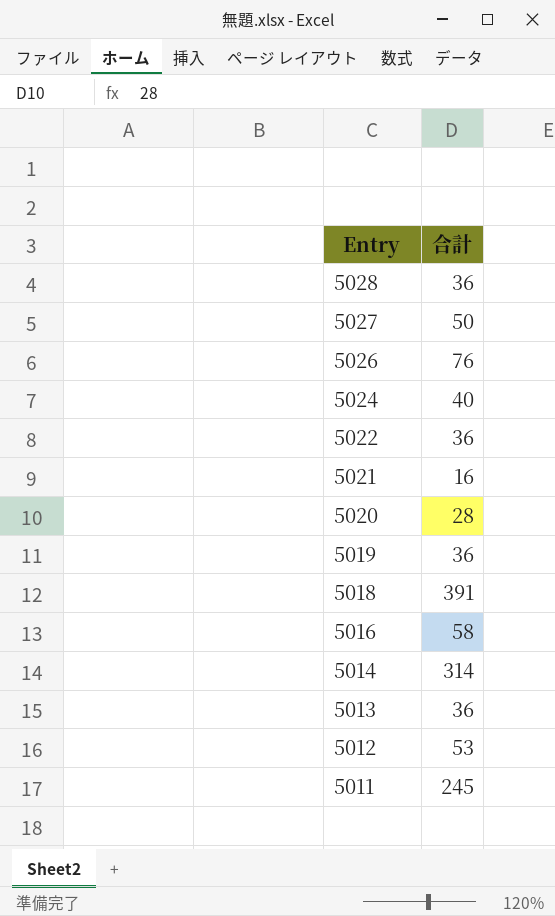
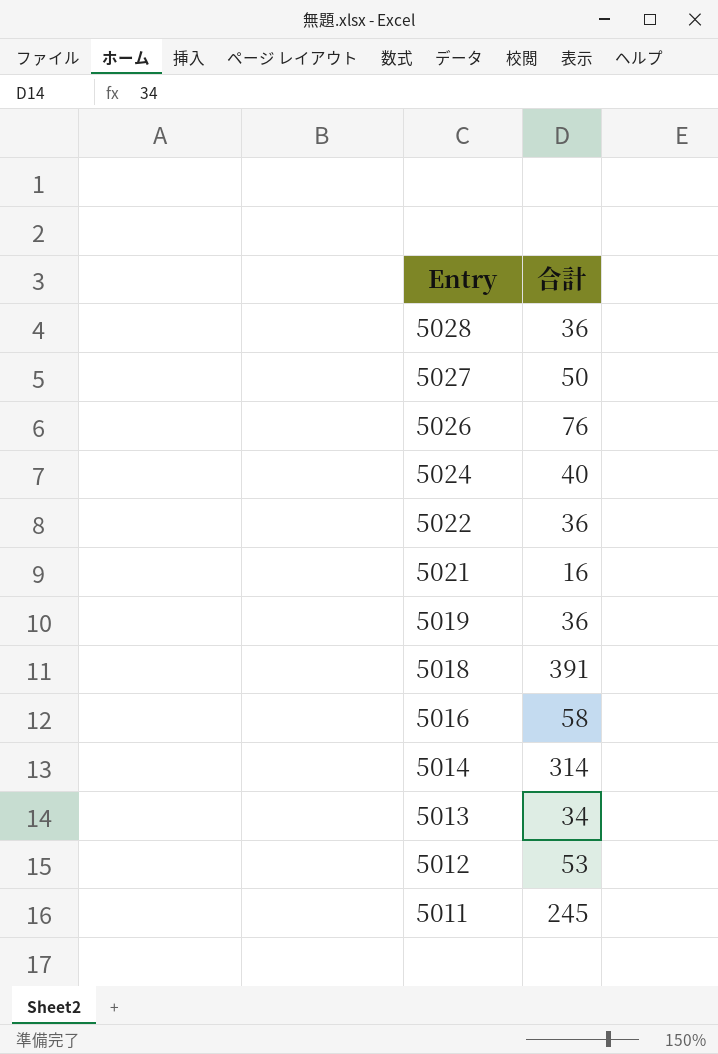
row 5020: 28 -> none
5013 | 合計: 36 -> 34

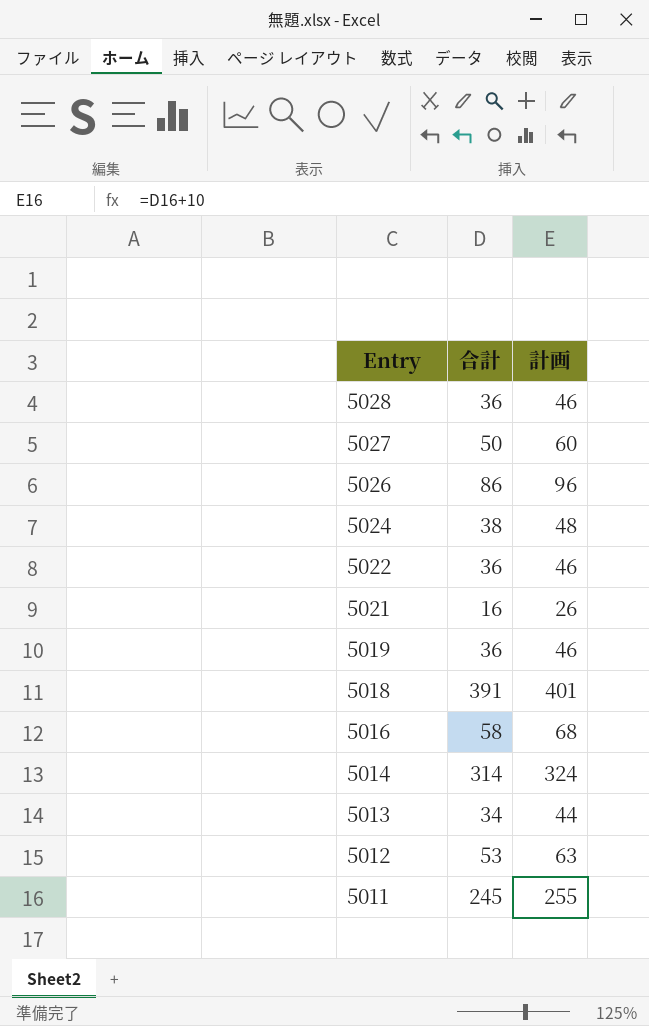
column 計画 | formula: none -> [合計] + 10
5026 | 合計: 76 -> 86
5024 | 合計: 40 -> 38

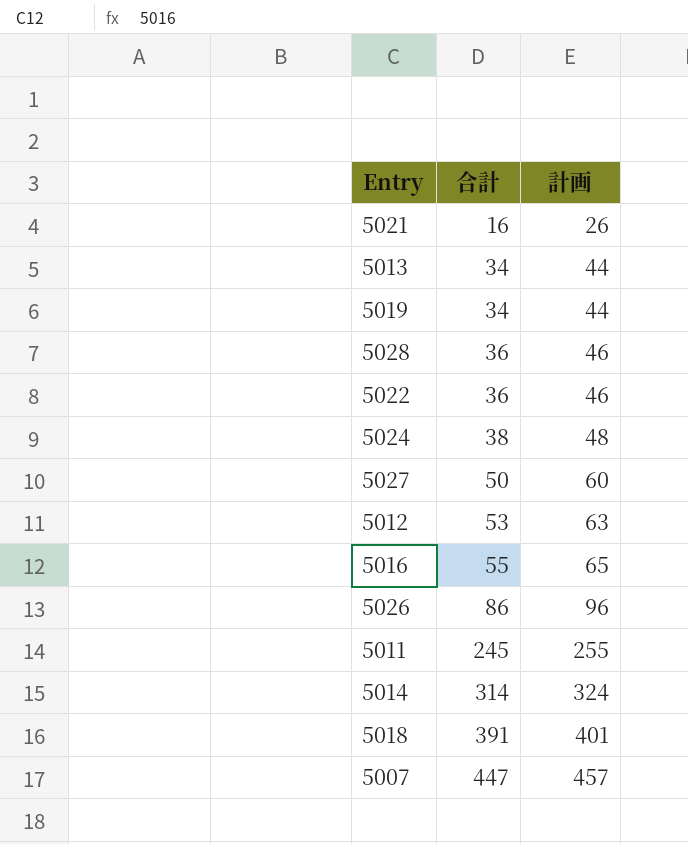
row order: Entry descending -> 合計 ascending
5019 | 合計: 36 -> 34
5019 | 計画: 46 -> 44
5016 | 合計: 58 -> 55
5016 | 計画: 68 -> 65
row 5007: none -> 447 | 457

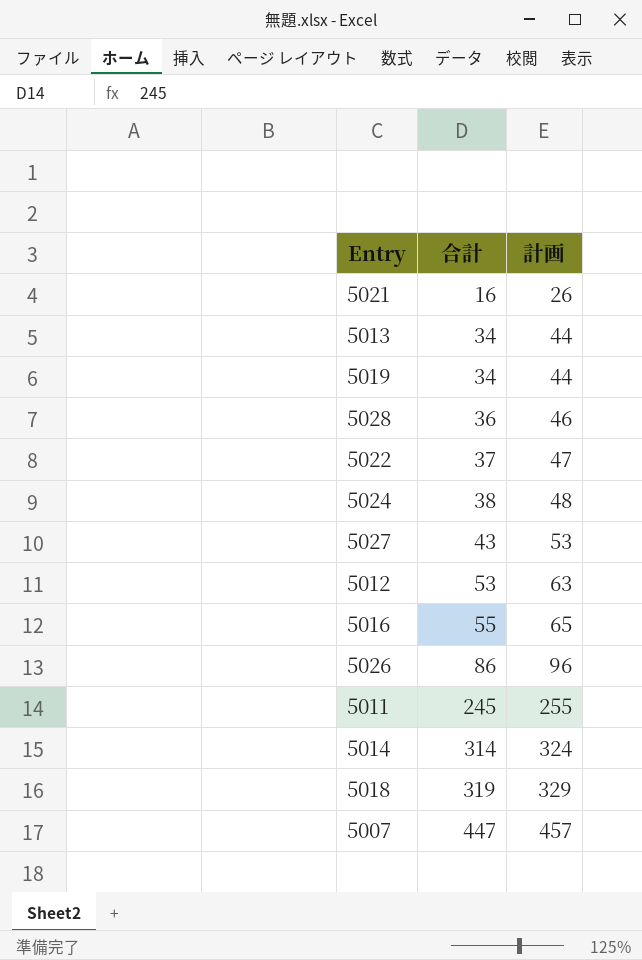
5022 | 合計: 36 -> 37
5022 | 計画: 46 -> 47
5027 | 合計: 50 -> 43
5027 | 計画: 60 -> 53
5018 | 合計: 391 -> 319
5018 | 計画: 401 -> 329

